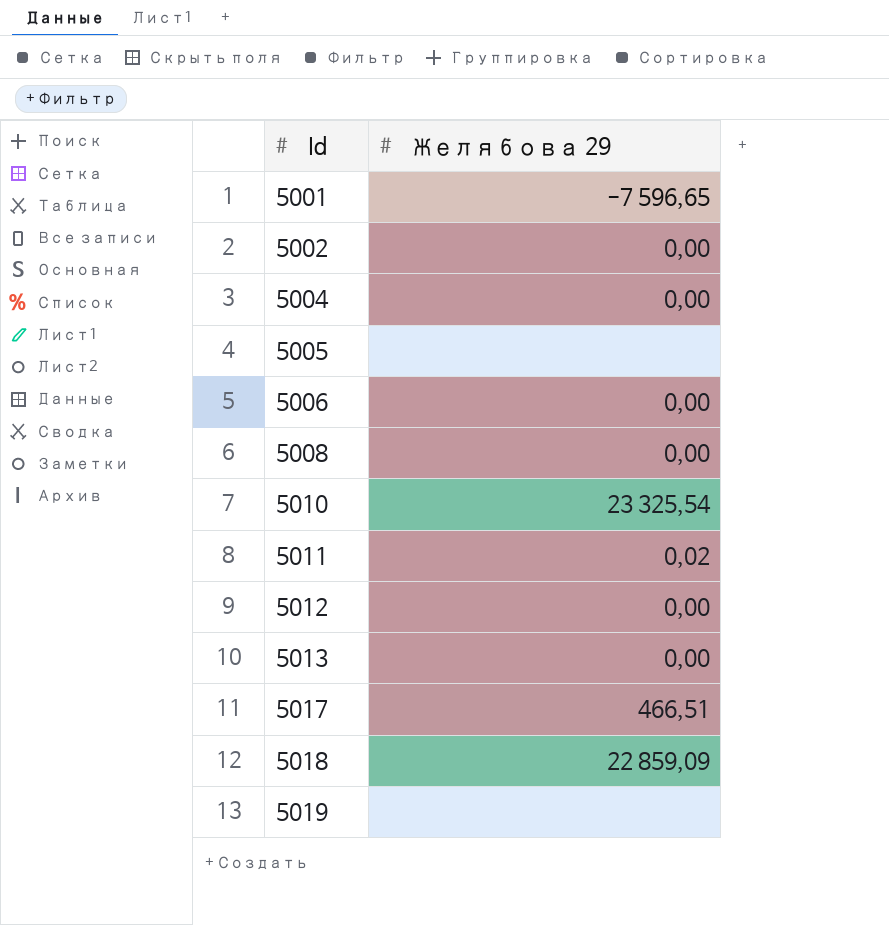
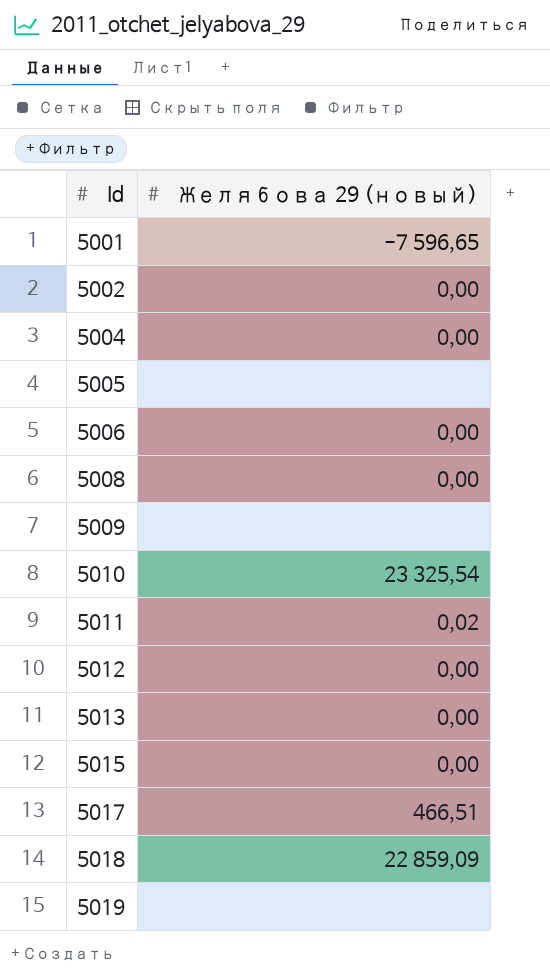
column name: Желябова 29 -> Желябова 29 (новый)
row 5009: none -> none
row 5015: none -> 0,00

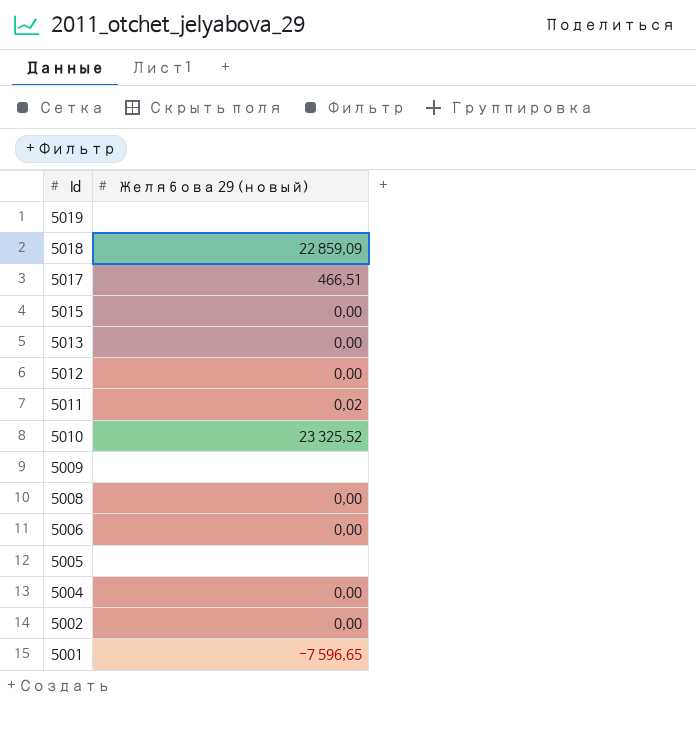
row order: Id ascending -> Id descending
5010 | Желябова 29 (новый): 23 325,54 -> 23 325,52

